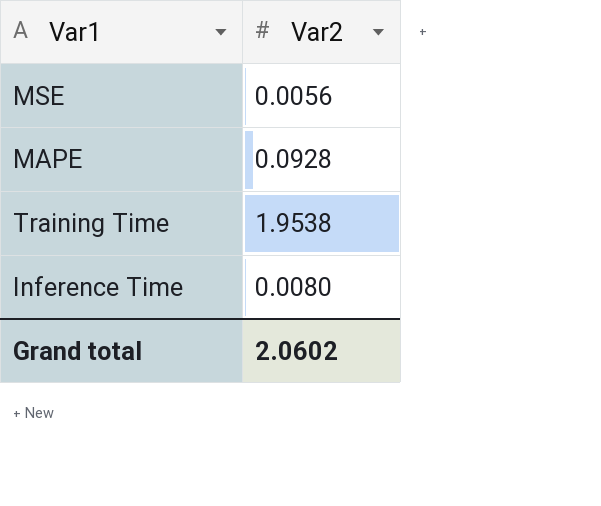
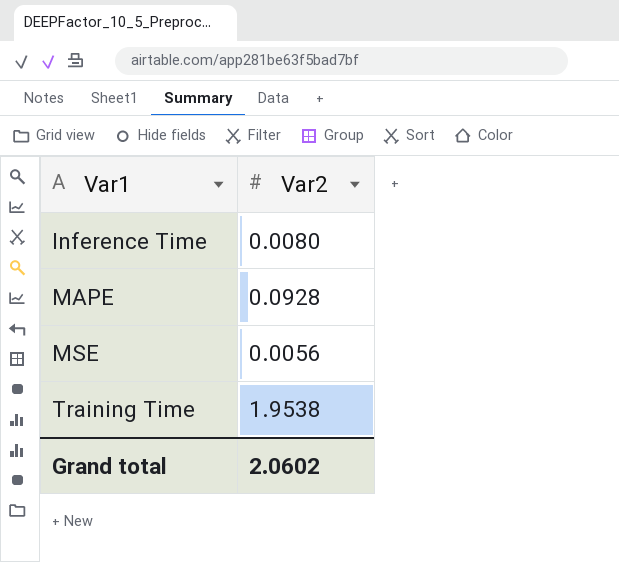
row order: none -> Var1 ascending

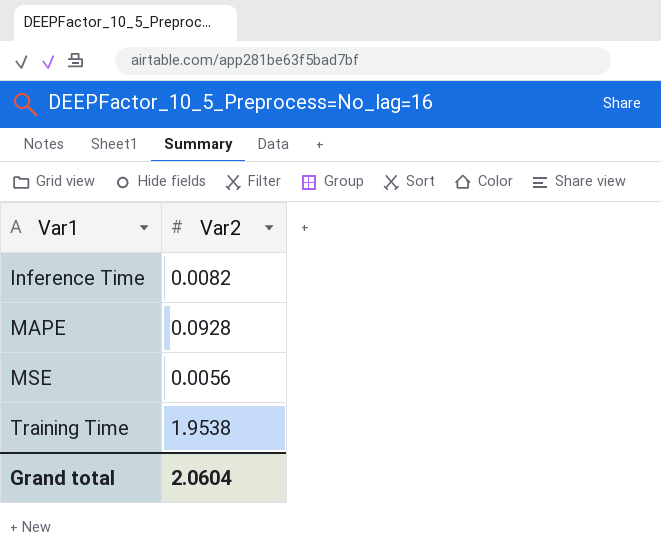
Inference Time | Var2: 0.0080 -> 0.0082
Grand total | Var2: 2.0602 -> 2.0604

